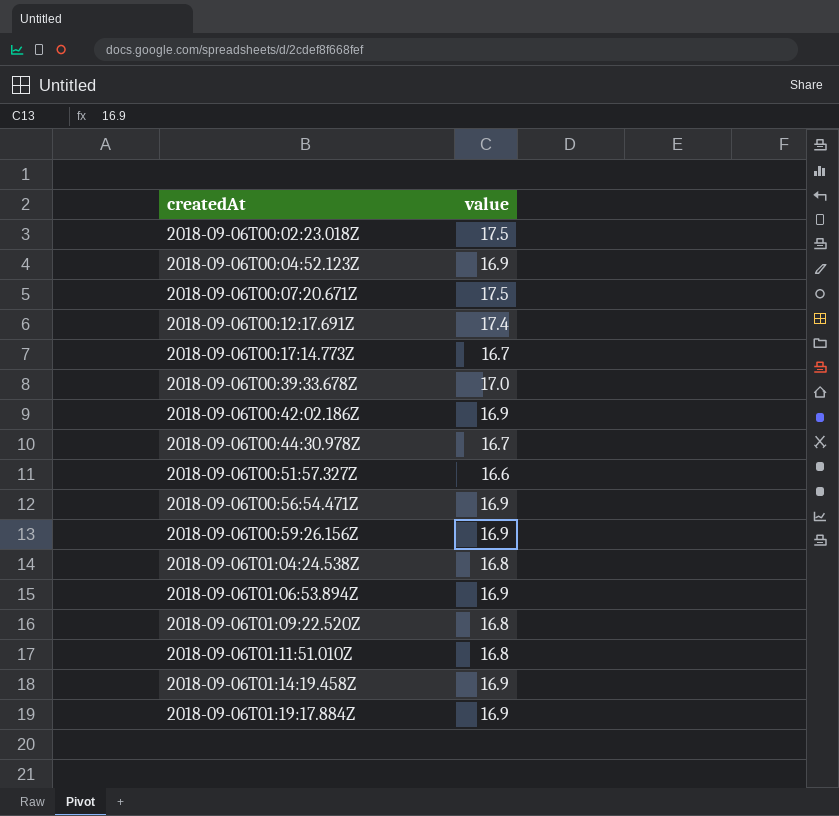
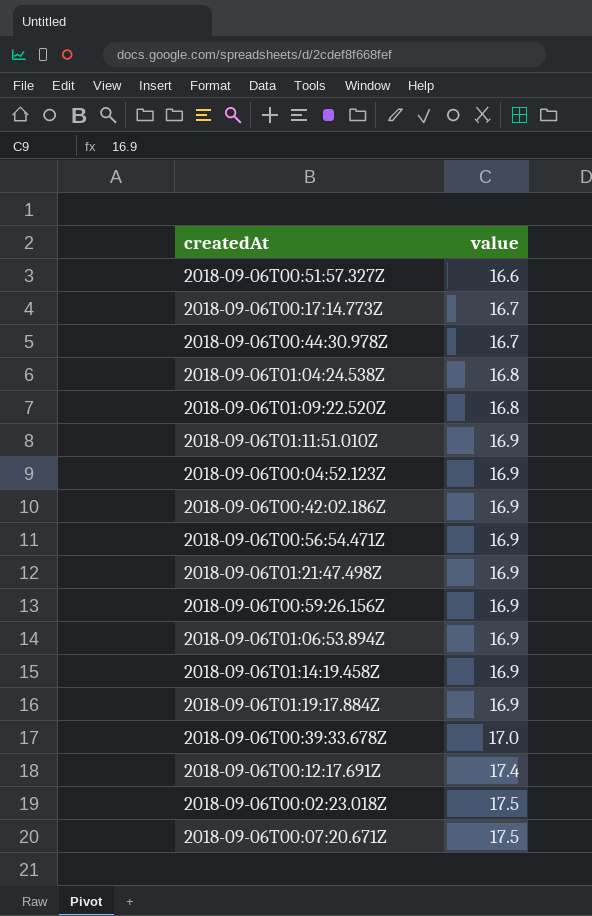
row order: createdAt ascending -> value ascending
2018-09-06T01:11:51.010Z | value: 16.8 -> 16.9
row 2018-09-06T01:21:47.498Z: none -> 16.9

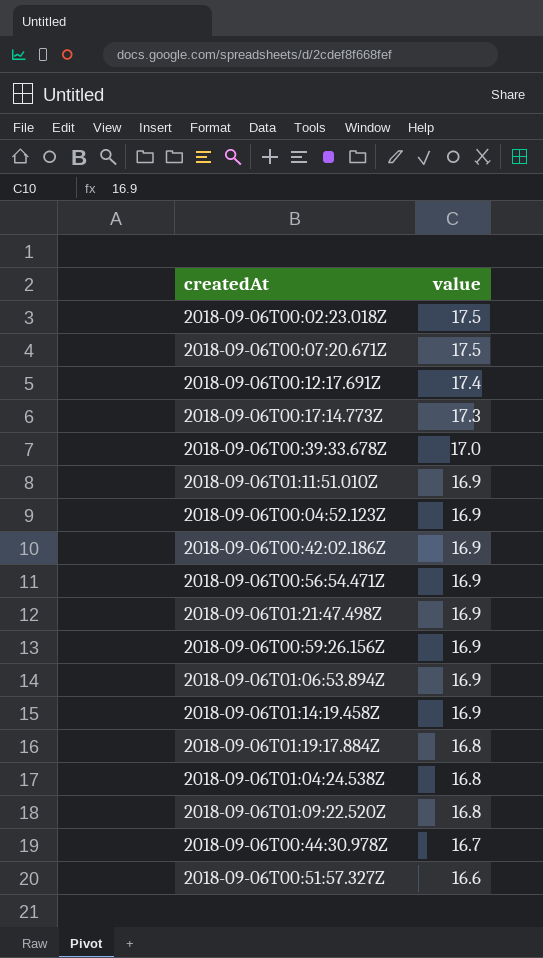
row order: value ascending -> value descending
2018-09-06T00:17:14.773Z | value: 16.7 -> 17.3
2018-09-06T01:19:17.884Z | value: 16.9 -> 16.8

